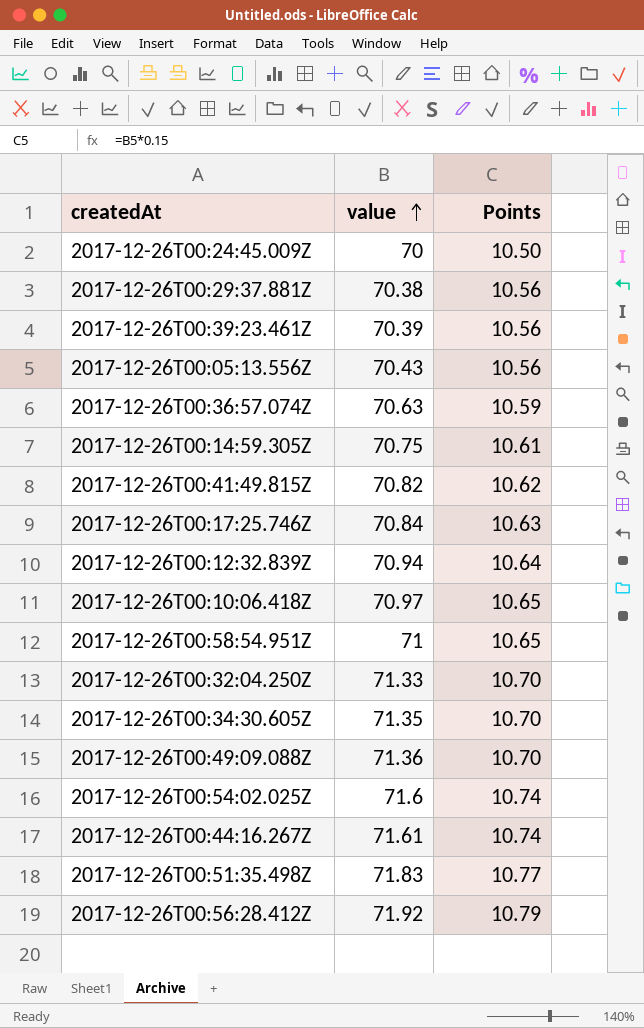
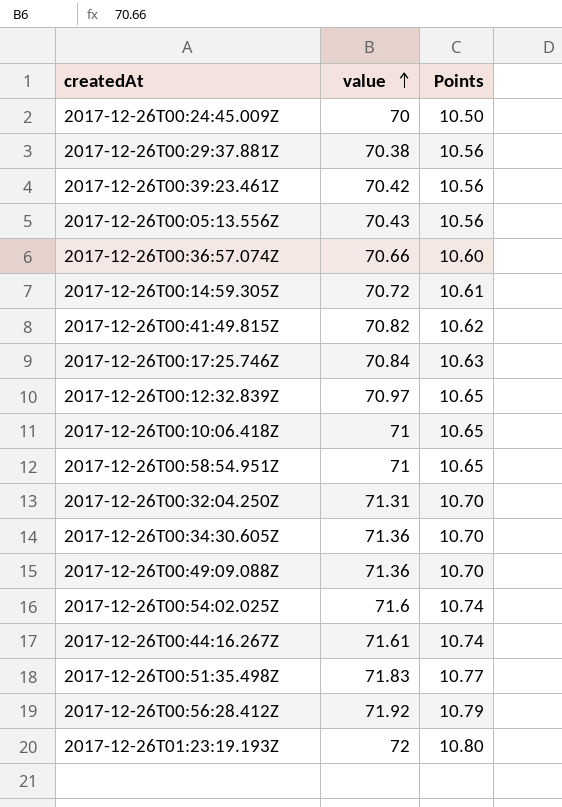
2017-12-26T00:39:23.461Z | value: 70.39 -> 70.42
2017-12-26T00:36:57.074Z | value: 70.63 -> 70.66
2017-12-26T00:36:57.074Z | Points: 10.59 -> 10.60
2017-12-26T00:14:59.305Z | value: 70.75 -> 70.72
2017-12-26T00:12:32.839Z | value: 70.94 -> 70.97
2017-12-26T00:12:32.839Z | Points: 10.64 -> 10.65
2017-12-26T00:10:06.418Z | value: 70.97 -> 71
2017-12-26T00:32:04.250Z | value: 71.33 -> 71.31
2017-12-26T00:34:30.605Z | value: 71.35 -> 71.36
row 2017-12-26T01:23:19.193Z: none -> 72 | 10.80

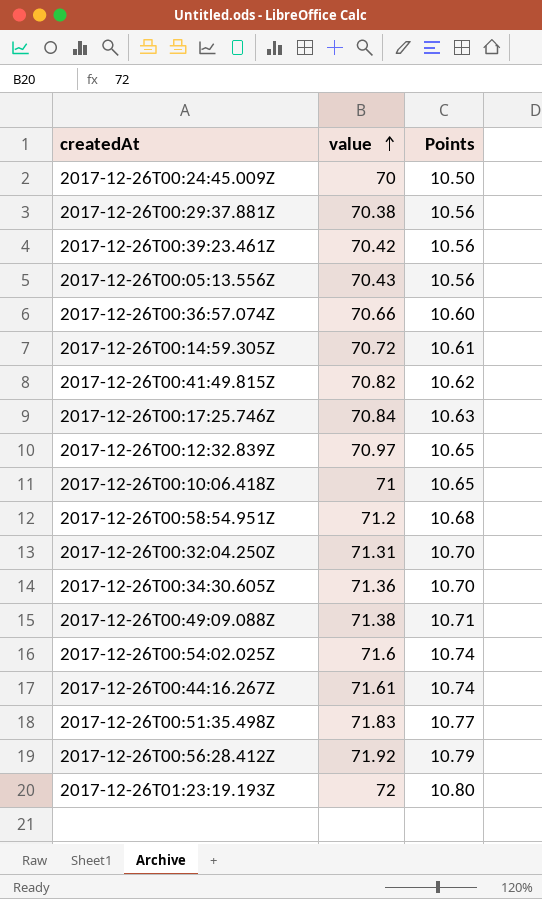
2017-12-26T00:58:54.951Z | value: 71 -> 71.2
2017-12-26T00:58:54.951Z | Points: 10.65 -> 10.68
2017-12-26T00:49:09.088Z | value: 71.36 -> 71.38
2017-12-26T00:49:09.088Z | Points: 10.70 -> 10.71

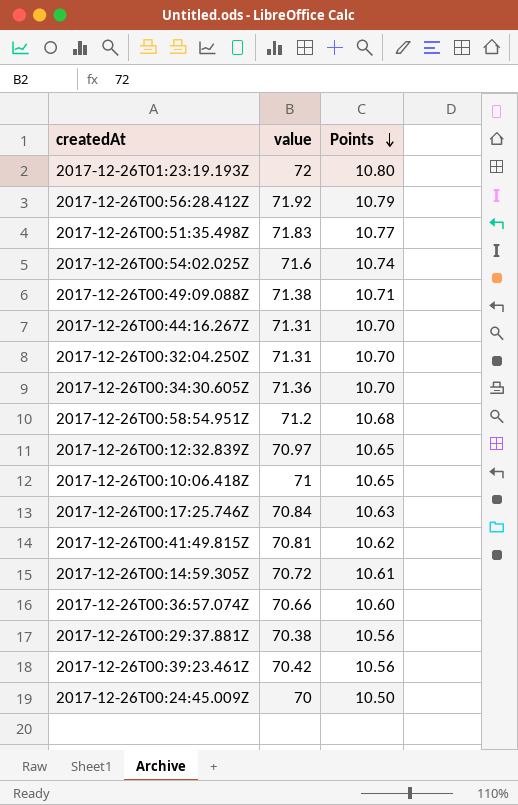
row order: value ascending -> Points descending
row 2017-12-26T00:05:13.556Z: 70.43 | 10.56 -> none
2017-12-26T00:44:16.267Z | value: 71.61 -> 71.31
2017-12-26T00:44:16.267Z | Points: 10.74 -> 10.70
2017-12-26T00:41:49.815Z | value: 70.82 -> 70.81

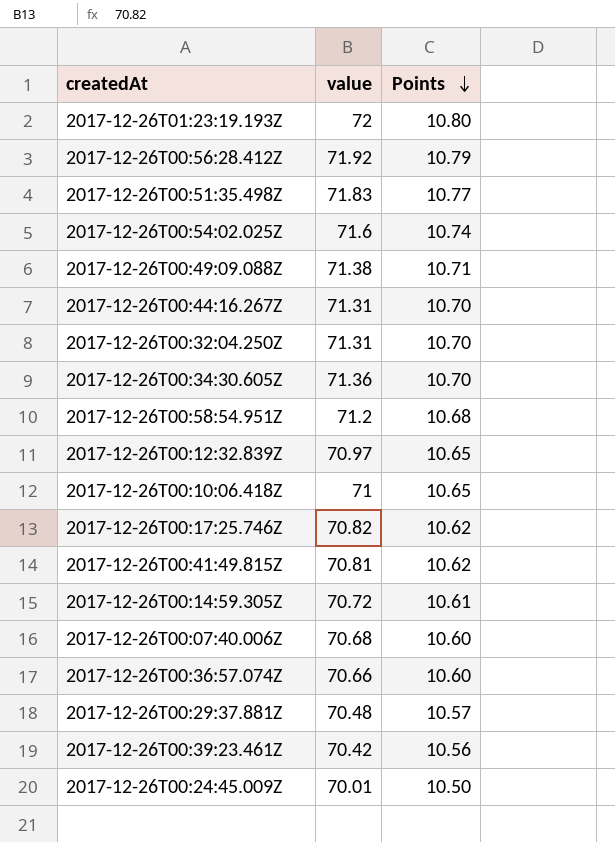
2017-12-26T00:17:25.746Z | value: 70.84 -> 70.82
2017-12-26T00:17:25.746Z | Points: 10.63 -> 10.62
row 2017-12-26T00:07:40.006Z: none -> 70.68 | 10.60
2017-12-26T00:29:37.881Z | value: 70.38 -> 70.48
2017-12-26T00:29:37.881Z | Points: 10.56 -> 10.57
2017-12-26T00:24:45.009Z | value: 70 -> 70.01

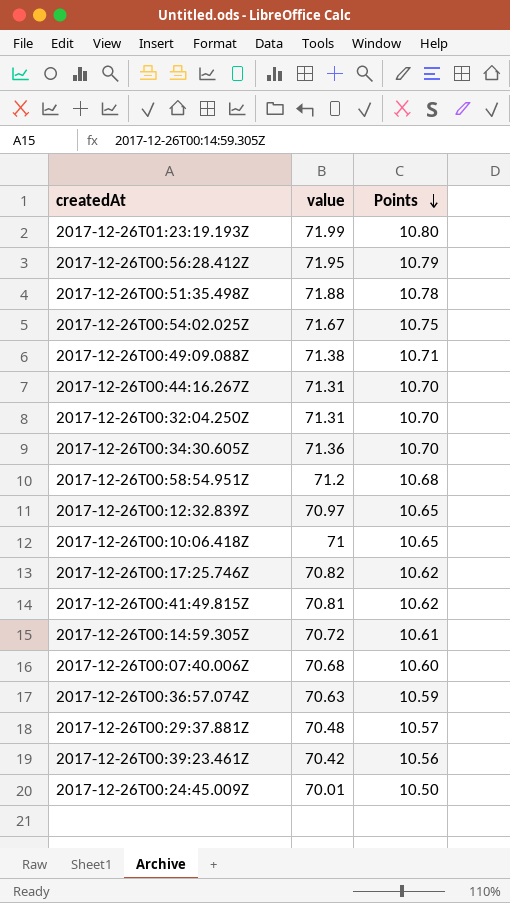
2017-12-26T01:23:19.193Z | value: 72 -> 71.99
2017-12-26T00:56:28.412Z | value: 71.92 -> 71.95
2017-12-26T00:51:35.498Z | value: 71.83 -> 71.88
2017-12-26T00:51:35.498Z | Points: 10.77 -> 10.78
2017-12-26T00:54:02.025Z | value: 71.6 -> 71.67
2017-12-26T00:54:02.025Z | Points: 10.74 -> 10.75
2017-12-26T00:36:57.074Z | value: 70.66 -> 70.63
2017-12-26T00:36:57.074Z | Points: 10.60 -> 10.59

